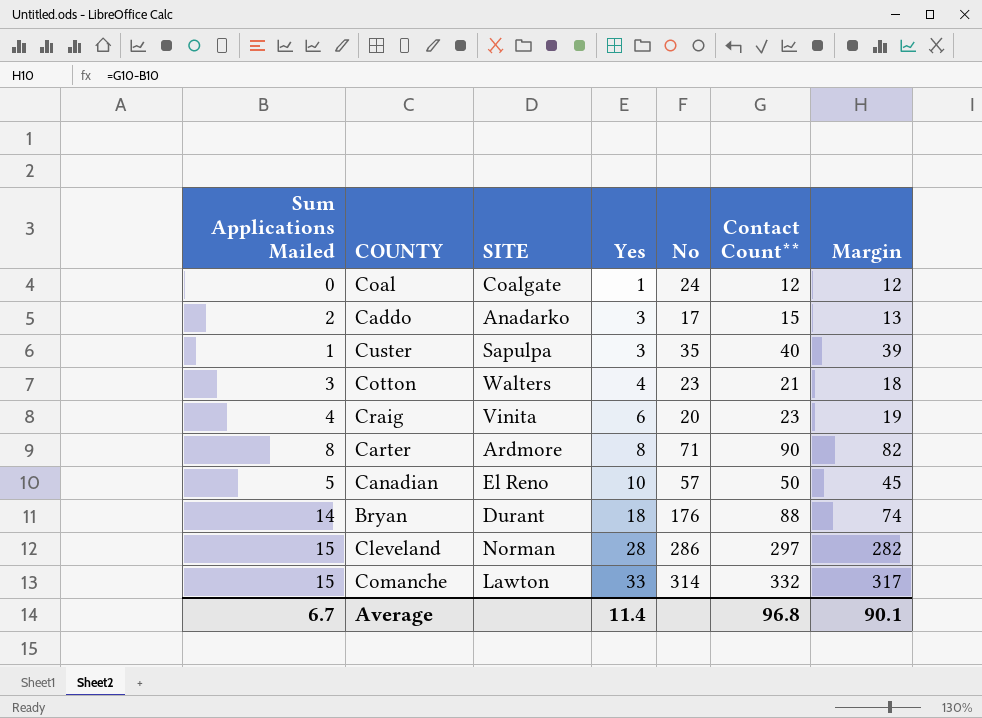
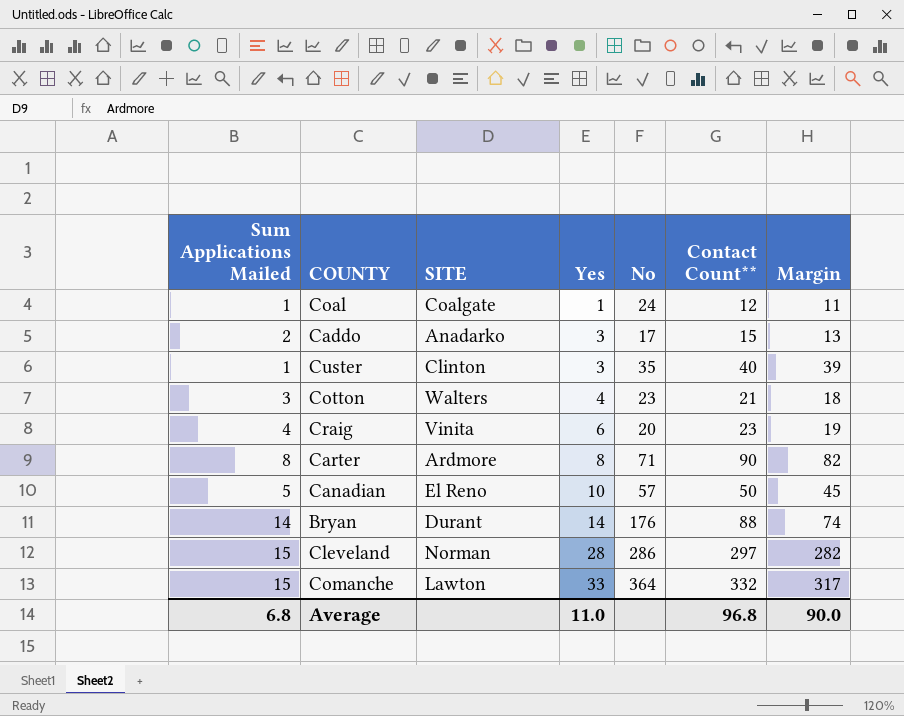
Coal | Sum Applications Mailed: 0 -> 1
Coal | Margin: 12 -> 11
Custer | SITE: Sapulpa -> Clinton
Bryan | Yes: 18 -> 14
Comanche | No: 314 -> 364
Average | Sum Applications Mailed: 6.7 -> 6.8
Average | Yes: 11.4 -> 11.0
Average | Margin: 90.1 -> 90.0

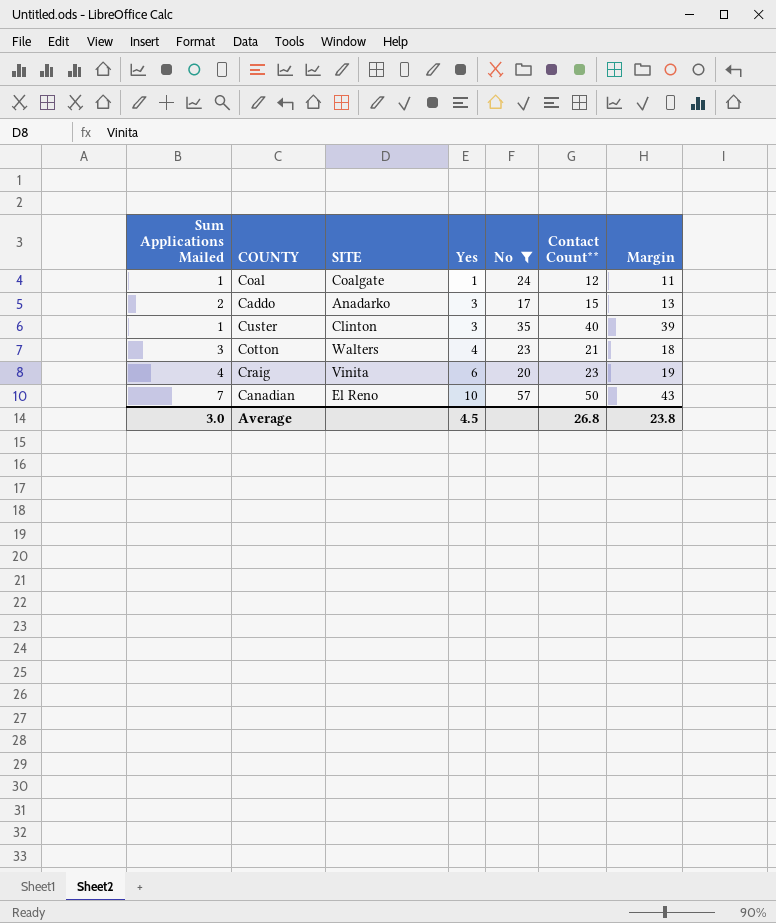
filter: none -> No <= 57
Canadian | Sum Applications Mailed: 5 -> 7
Canadian | Margin: 45 -> 43
Average | Sum Applications Mailed: 6.8 -> 3.0
Average | Yes: 11.0 -> 4.5
Average | Contact Count**: 96.8 -> 26.8
Average | Margin: 90.0 -> 23.8

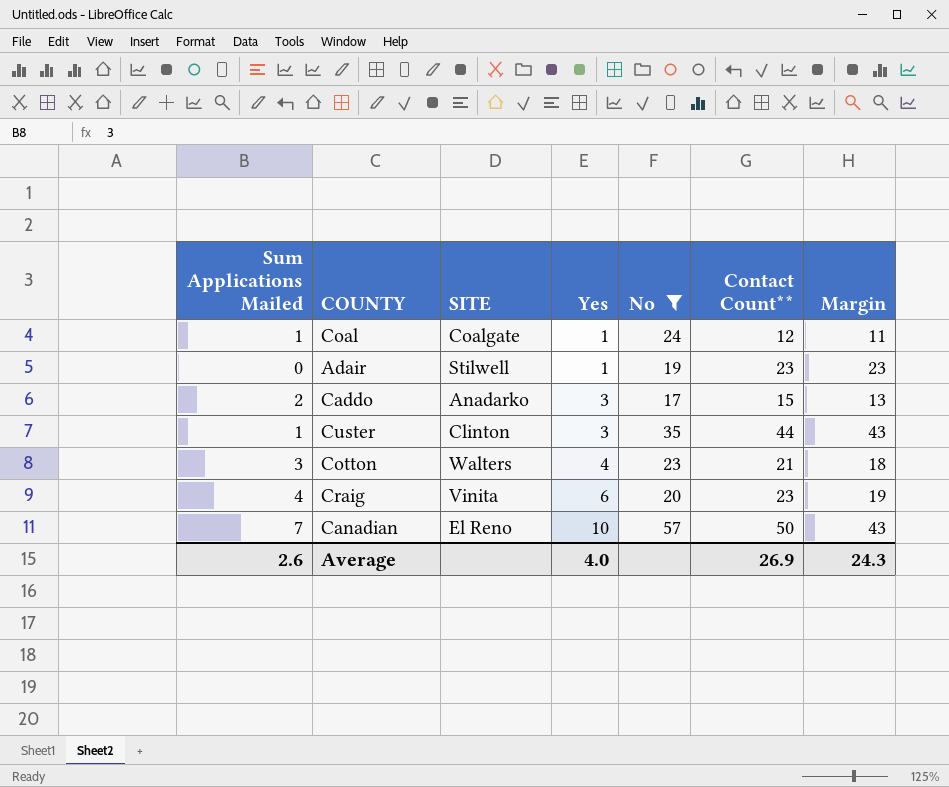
row Adair: none -> 0 | Stilwell | 1 | 19 | 23 | 23
Custer | Contact Count**: 40 -> 44
Custer | Margin: 39 -> 43
Average | Sum Applications Mailed: 3.0 -> 2.6
Average | Yes: 4.5 -> 4.0
Average | Contact Count**: 26.8 -> 26.9
Average | Margin: 23.8 -> 24.3

